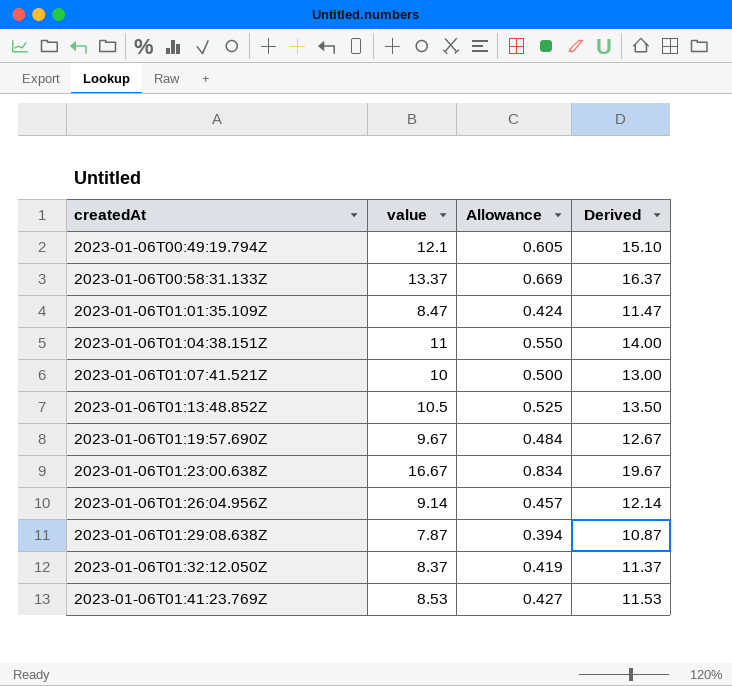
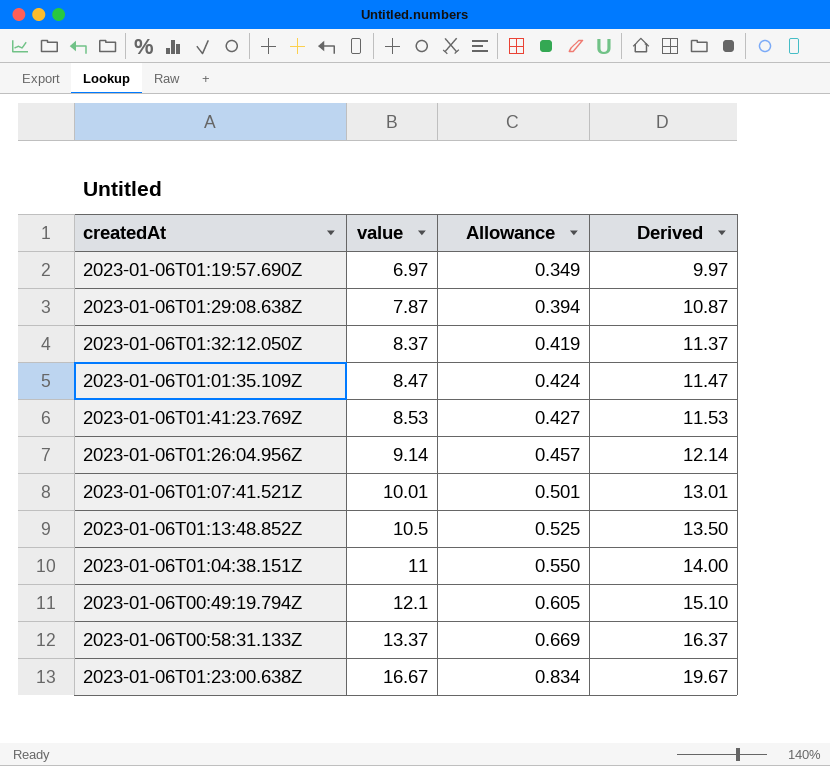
row order: createdAt ascending -> value ascending
2023-01-06T01:19:57.690Z | value: 9.67 -> 6.97
2023-01-06T01:19:57.690Z | Allowance: 0.484 -> 0.349
2023-01-06T01:19:57.690Z | Derived: 12.67 -> 9.97
2023-01-06T01:07:41.521Z | value: 10 -> 10.01
2023-01-06T01:07:41.521Z | Allowance: 0.500 -> 0.501
2023-01-06T01:07:41.521Z | Derived: 13.00 -> 13.01

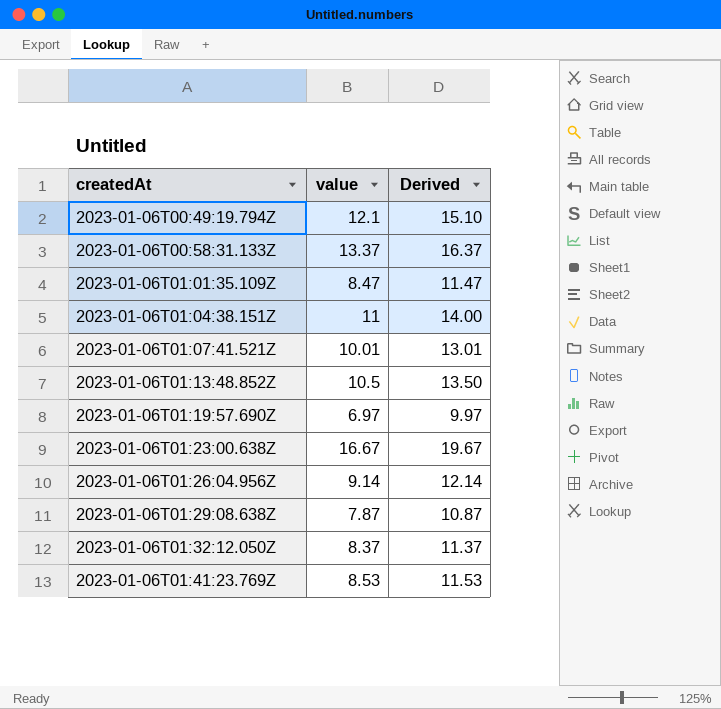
row order: value ascending -> createdAt ascending
column Allowance | formula: [value] * 0.05 -> none

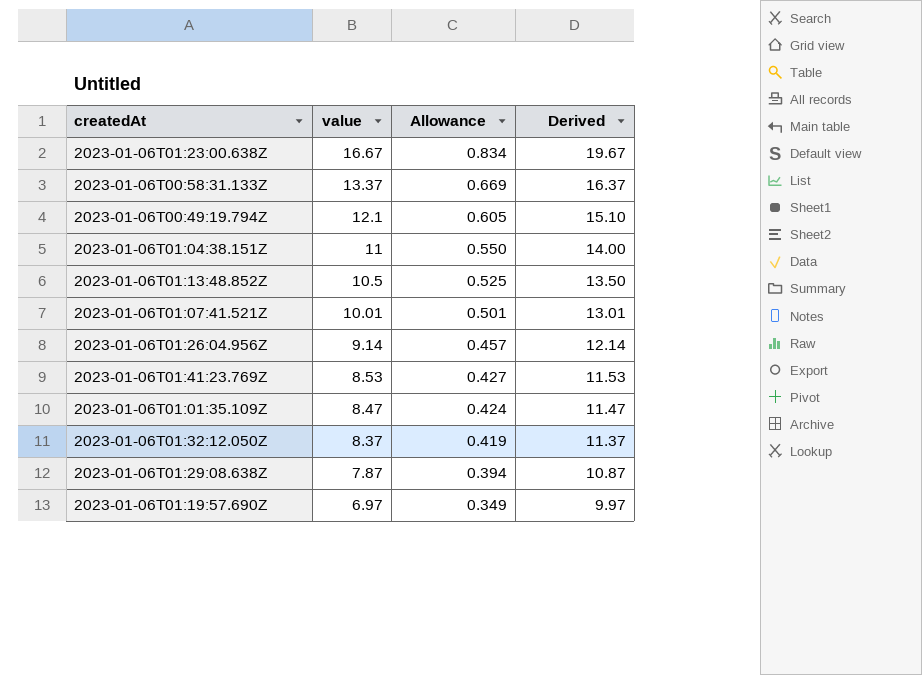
row order: createdAt ascending -> value descending
column Allowance | formula: none -> [value] * 0.05

